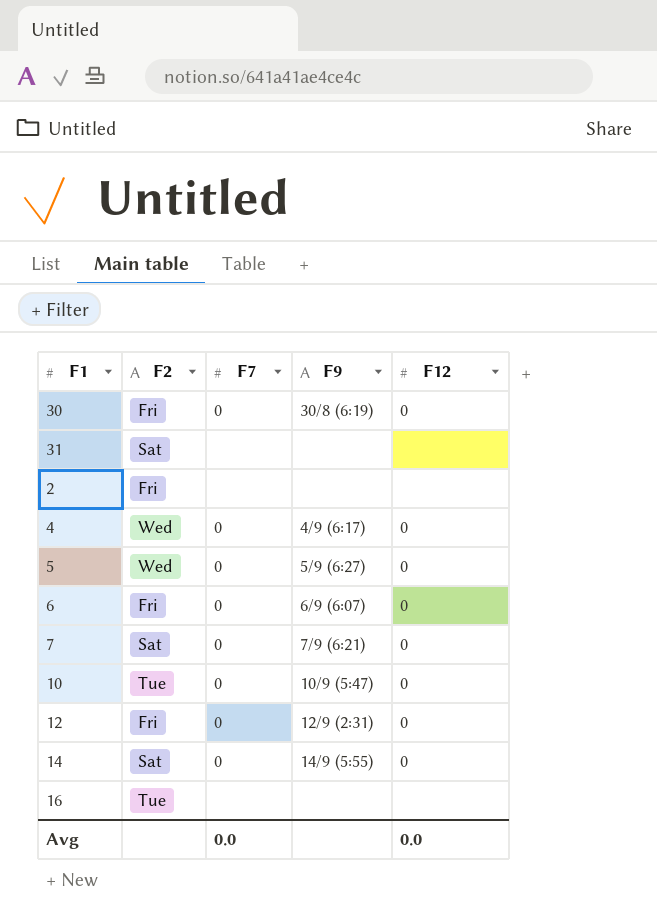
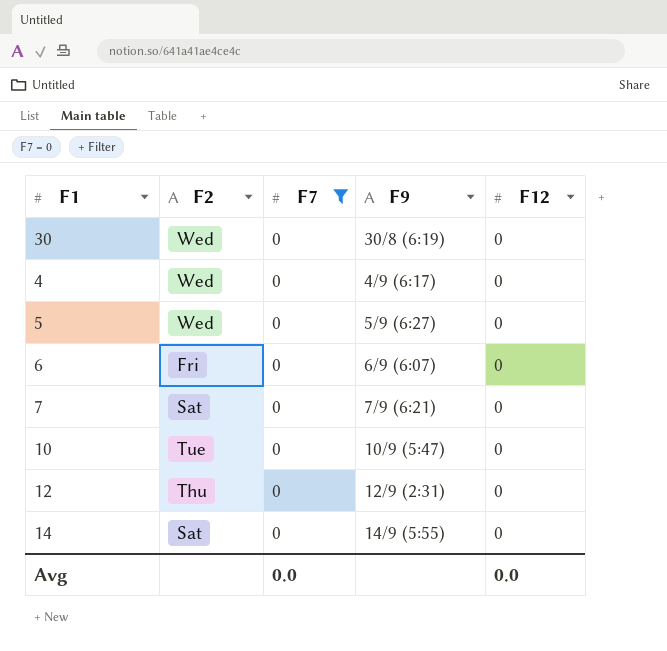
filter: none -> F7 = 0
30 | F2: Fri -> Wed
12 | F2: Fri -> Thu

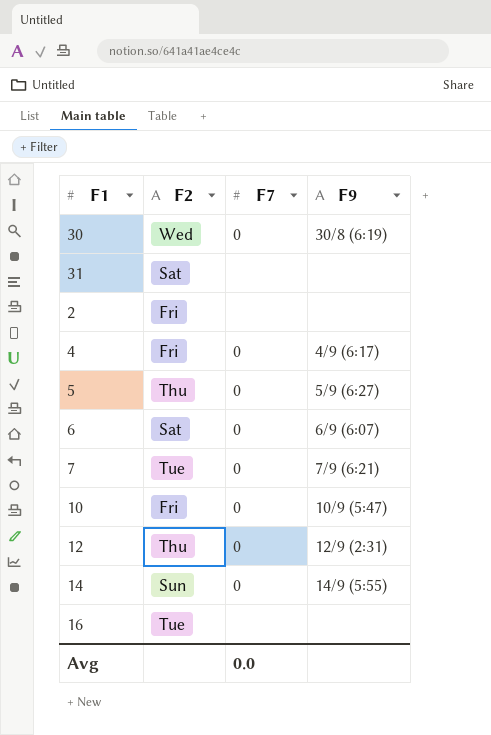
filter: F7 = 0 -> none
column F12 | position: 5 -> none
4 | F2: Wed -> Fri
5 | F2: Wed -> Thu
6 | F2: Fri -> Sat
7 | F2: Sat -> Tue
10 | F2: Tue -> Fri
14 | F2: Sat -> Sun

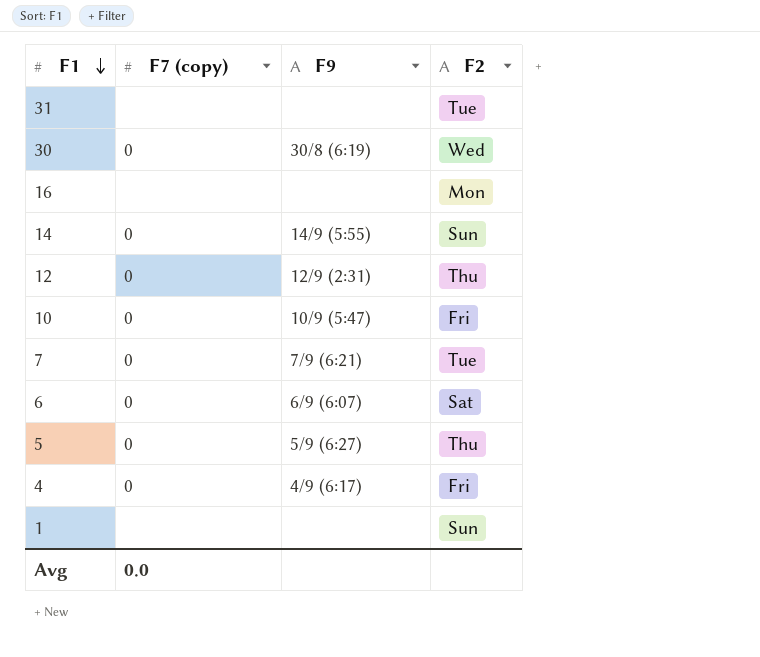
row order: none -> F1 descending
column name: F7 -> F7 (copy)
column F2 | position: 2 -> 4
row 2: Fri | none | none -> none
31 | F2: Sat -> Tue
16 | F2: Tue -> Mon
row 1: none -> none | none | Sun

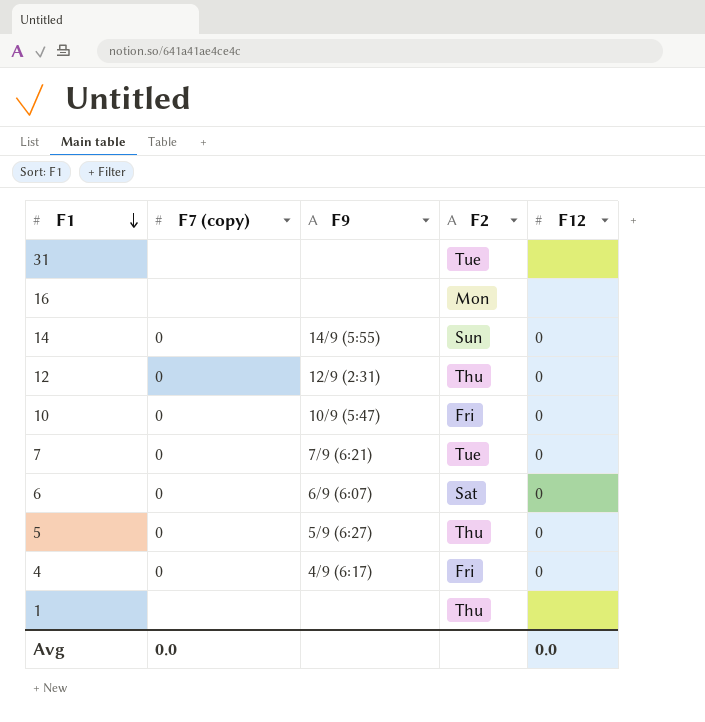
column F12 | position: none -> 5
row 30: 0 | 30/8 (6:19) | Wed -> none
1 | F2: Sun -> Thu

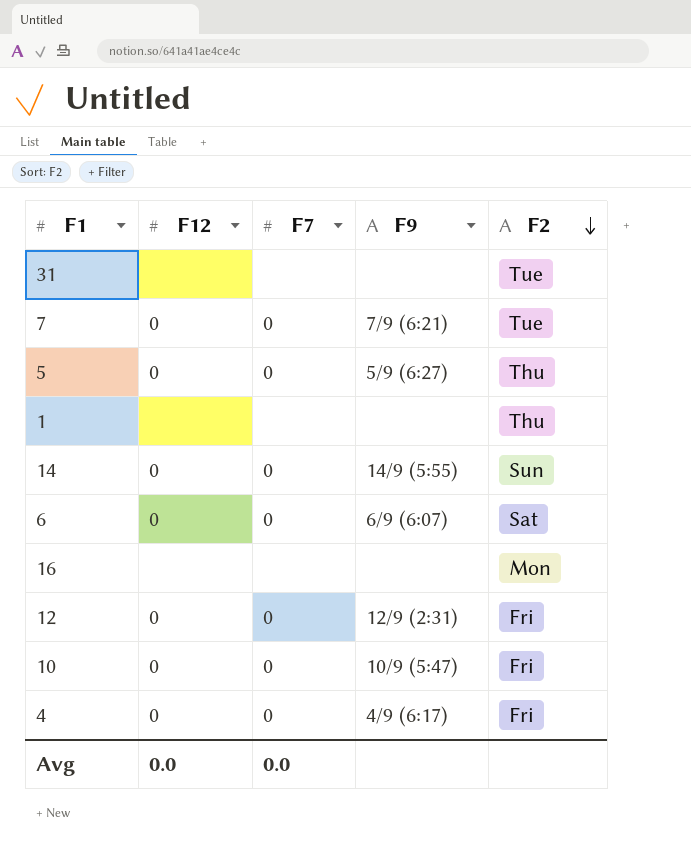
row order: F1 descending -> F2 descending
column F12 | position: 5 -> 2
column name: F7 (copy) -> F7
12 | F2: Thu -> Fri

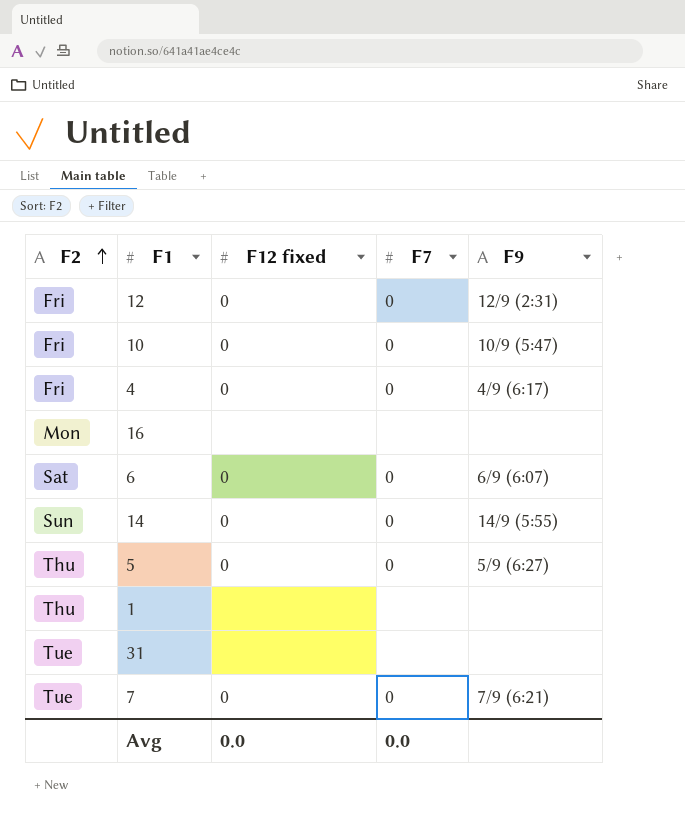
row order: F2 descending -> F2 ascending
column F2 | position: 5 -> 1
column name: F12 -> F12 fixed

